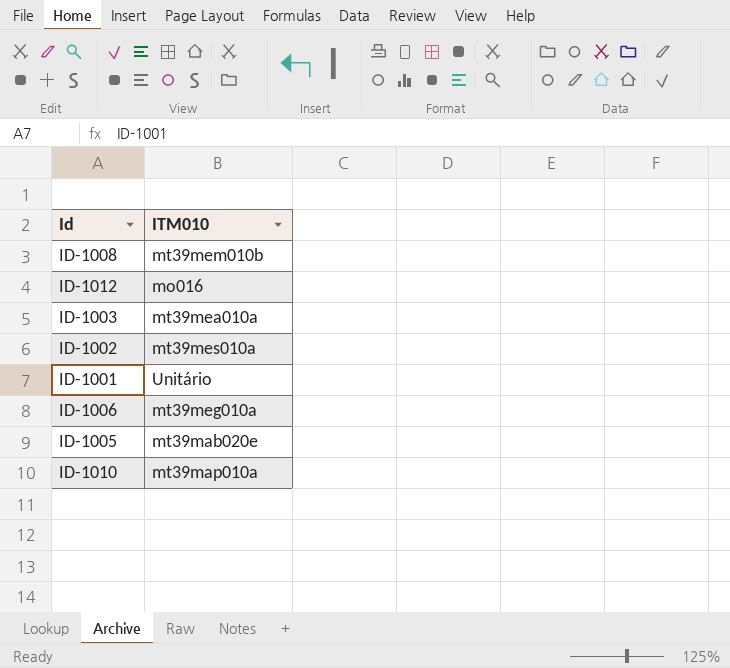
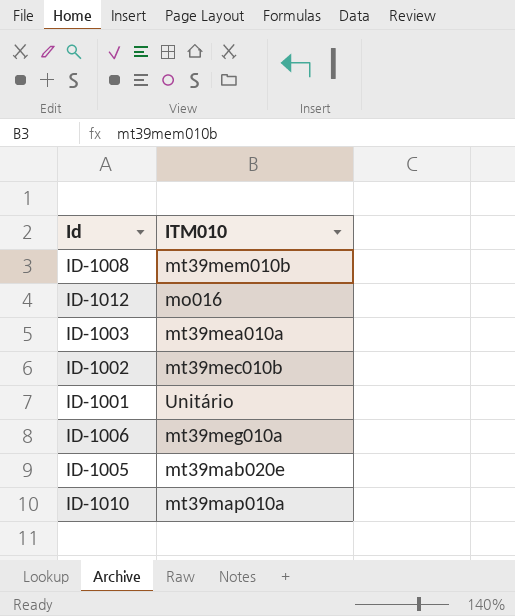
ID-1002 | ITM010: mt39mes010a -> mt39mec010b

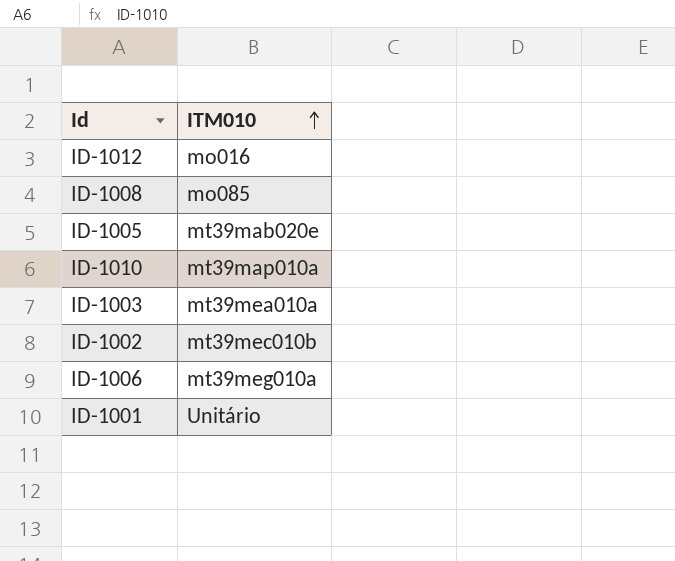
row order: none -> ITM010 ascending
ID-1008 | ITM010: mt39mem010b -> mo085

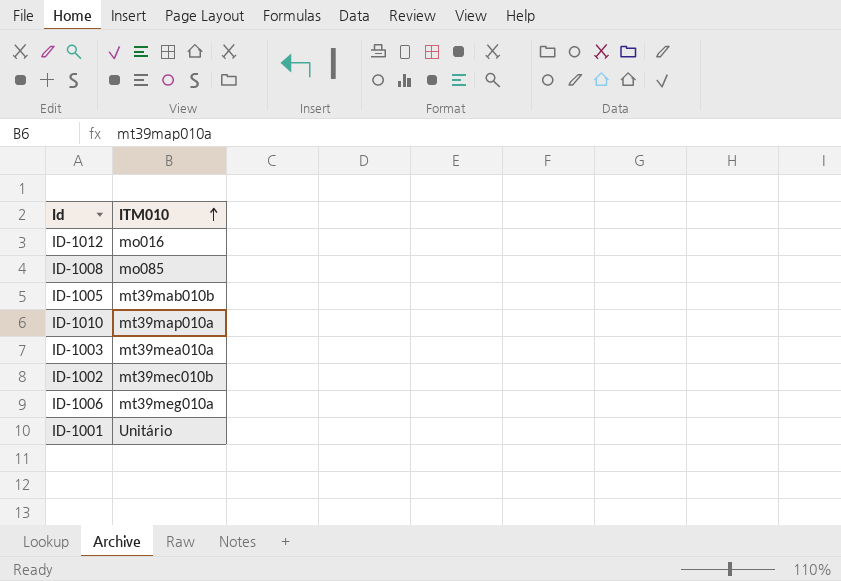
ID-1005 | ITM010: mt39mab020e -> mt39mab010b

